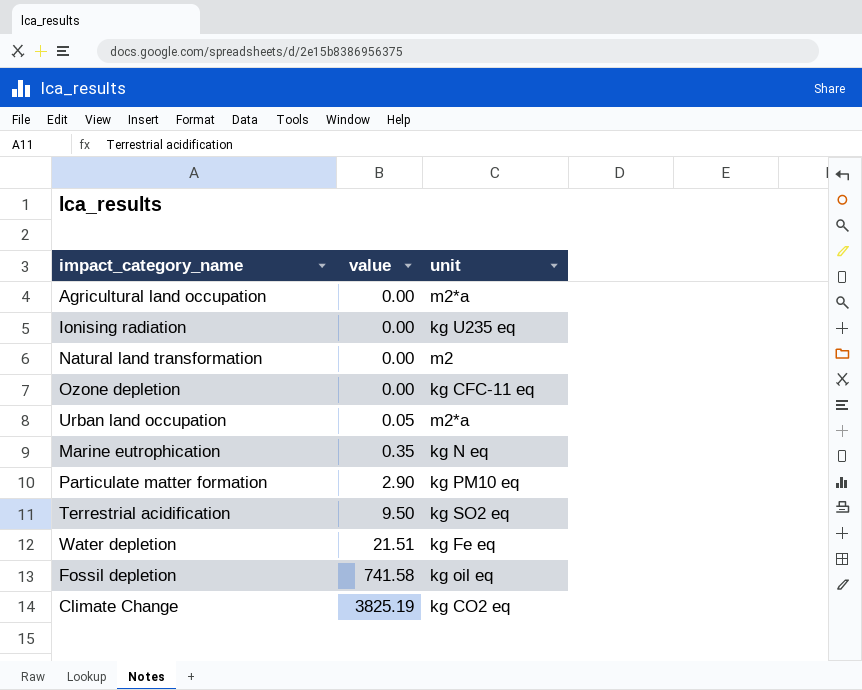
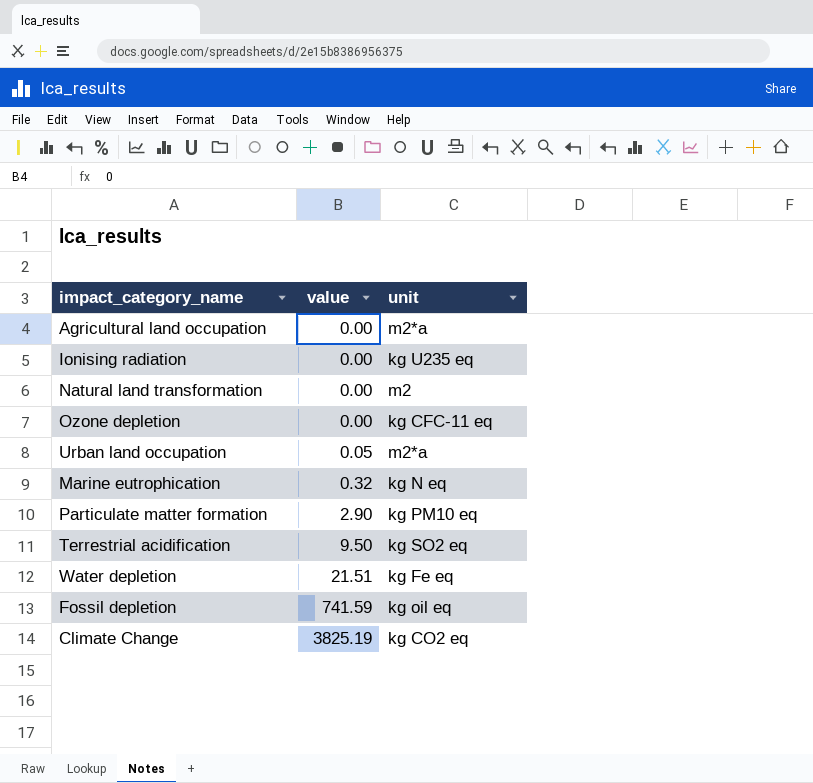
Marine eutrophication | value: 0.35 -> 0.32
Fossil depletion | value: 741.58 -> 741.59

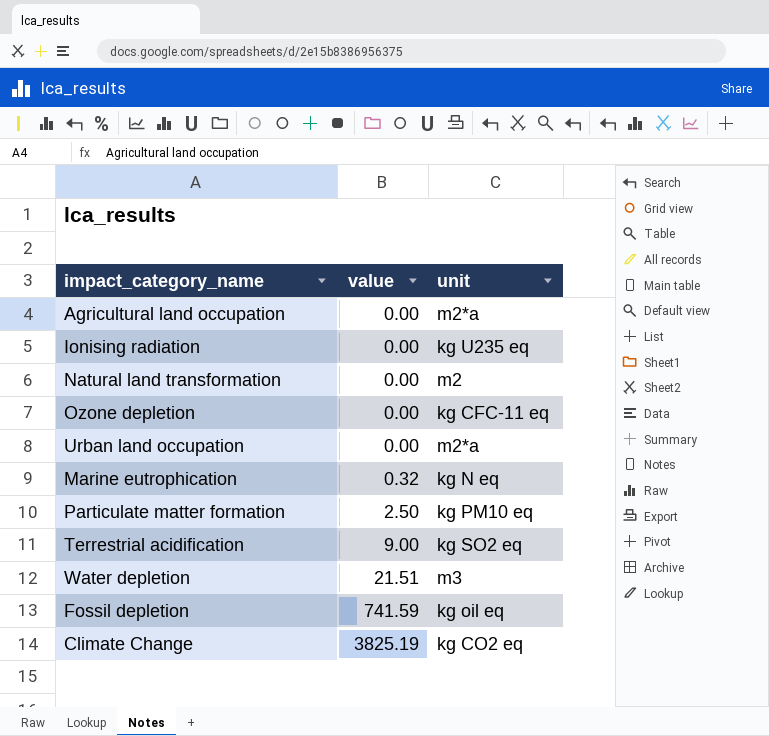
Urban land occupation | value: 0.05 -> 0.00
Particulate matter formation | value: 2.90 -> 2.50
Terrestrial acidification | value: 9.50 -> 9.00
Water depletion | unit: kg Fe eq -> m3

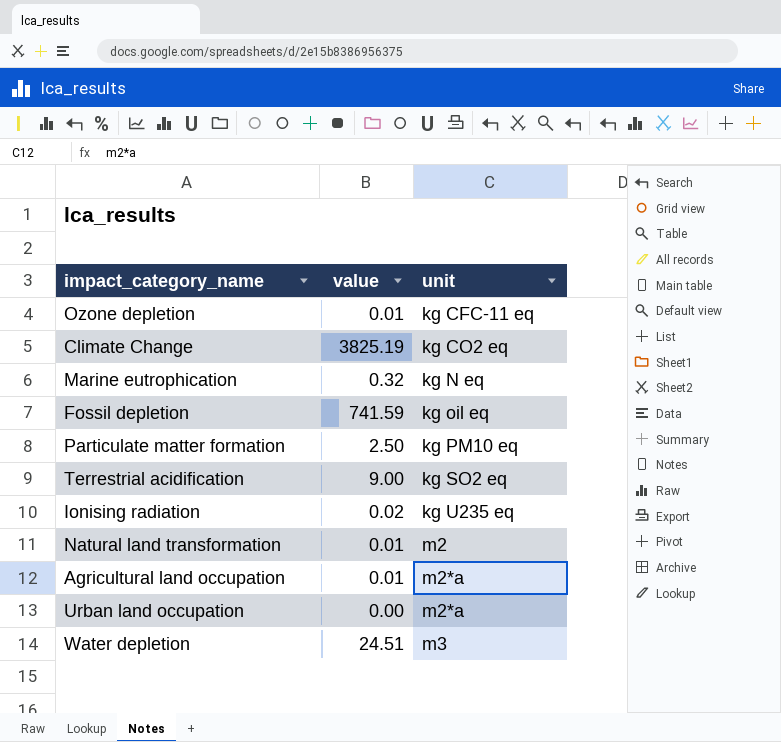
row order: value ascending -> unit ascending
Ozone depletion | value: 0.00 -> 0.01
Ionising radiation | value: 0.00 -> 0.02
Natural land transformation | value: 0.00 -> 0.01
Agricultural land occupation | value: 0.00 -> 0.01
Water depletion | value: 21.51 -> 24.51

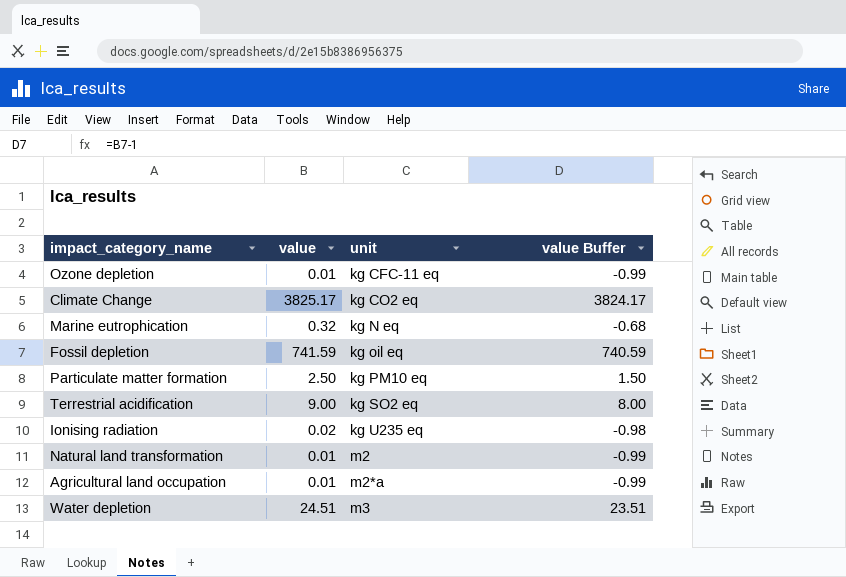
column value Buffer | formula: none -> [value] - 1
row Urban land occupation: 0.00 | m2*a -> none
Climate Change | value: 3825.19 -> 3825.17

